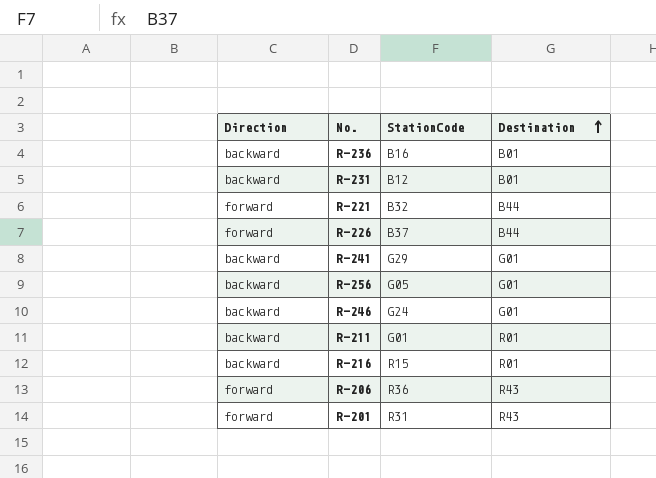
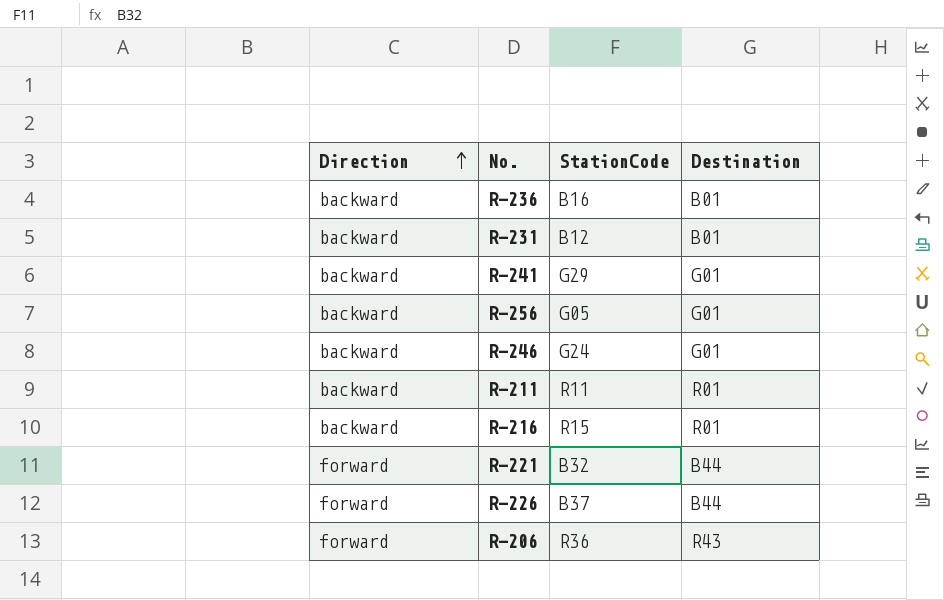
row order: Destination ascending -> Direction ascending
row R-201: forward | R31 | R43 -> none
R-211 | StationCode: G01 -> R11

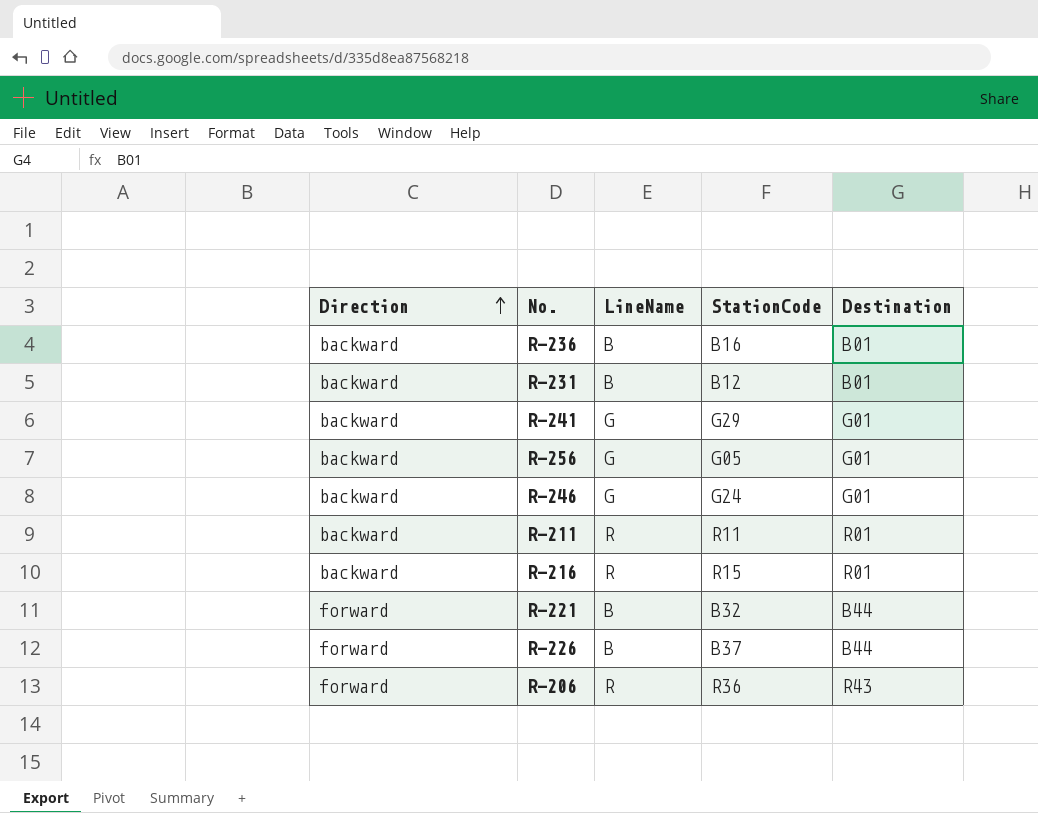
column LineName | position: none -> 3

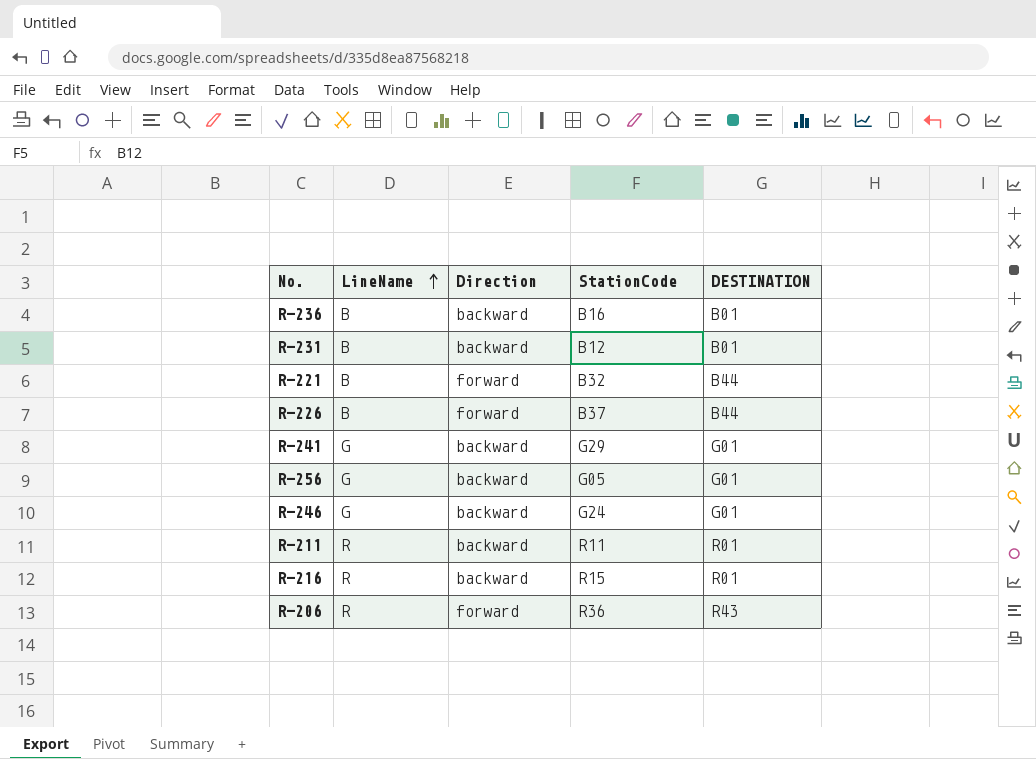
row order: Direction ascending -> LineName ascending
column Direction | position: 1 -> 3
column name: Destination -> DESTINATION

